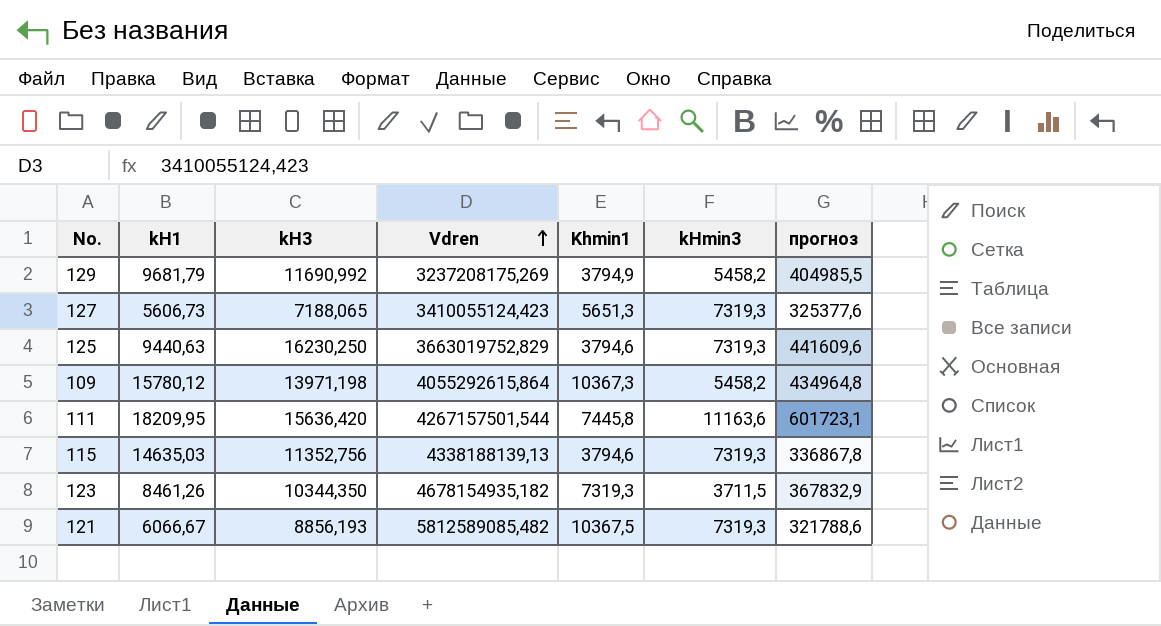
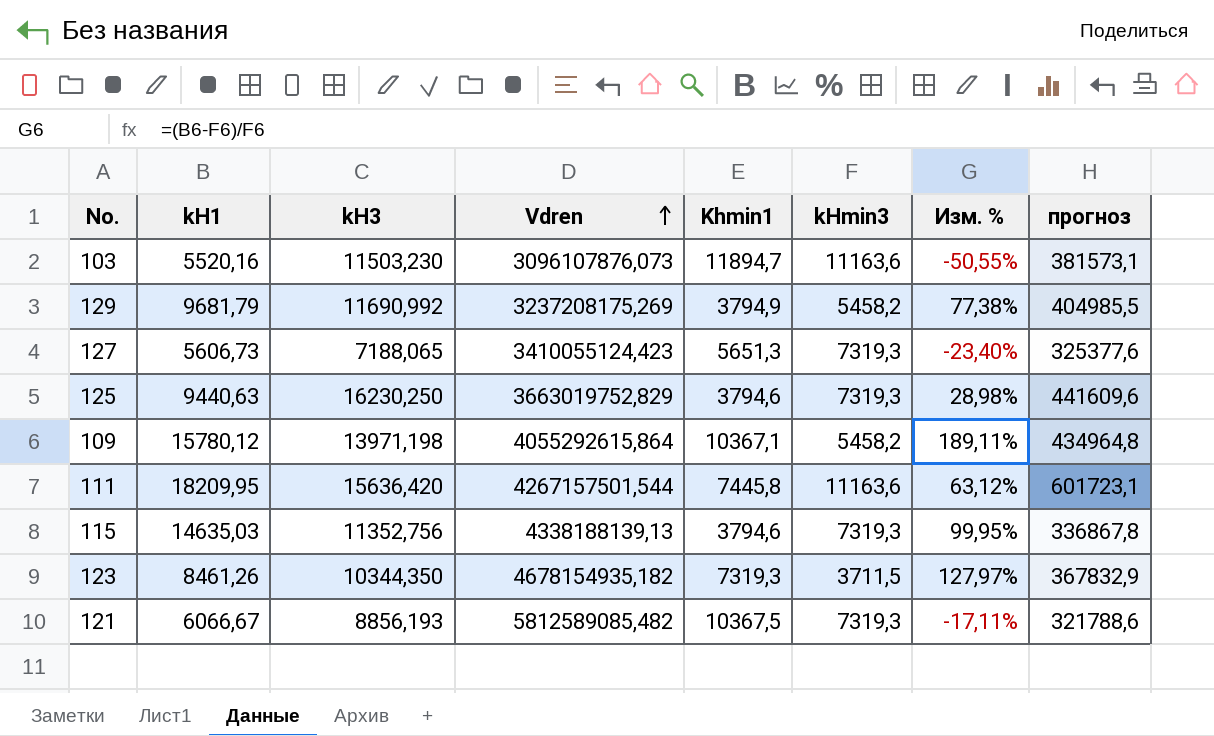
column Изм. % | formula: none -> ([kH1] - [kHmin3]) / [kHmin3]
row 103: none -> 5520,16 | 11503,230 | 3096107876,073 | 11894,7 | 11163,6 | -50,55% | 381573,1
109 | Khmin1: 10367,3 -> 10367,1

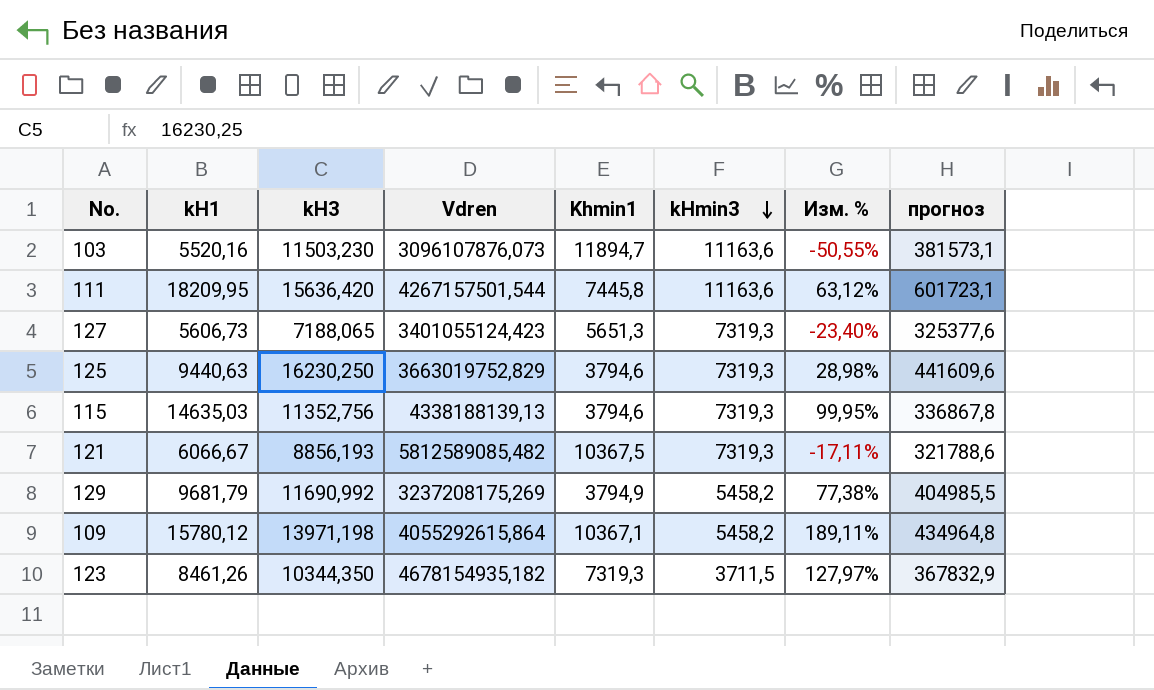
row order: Vdren ascending -> kHmin3 descending
127 | Vdren: 3410055124,423 -> 3401055124,423

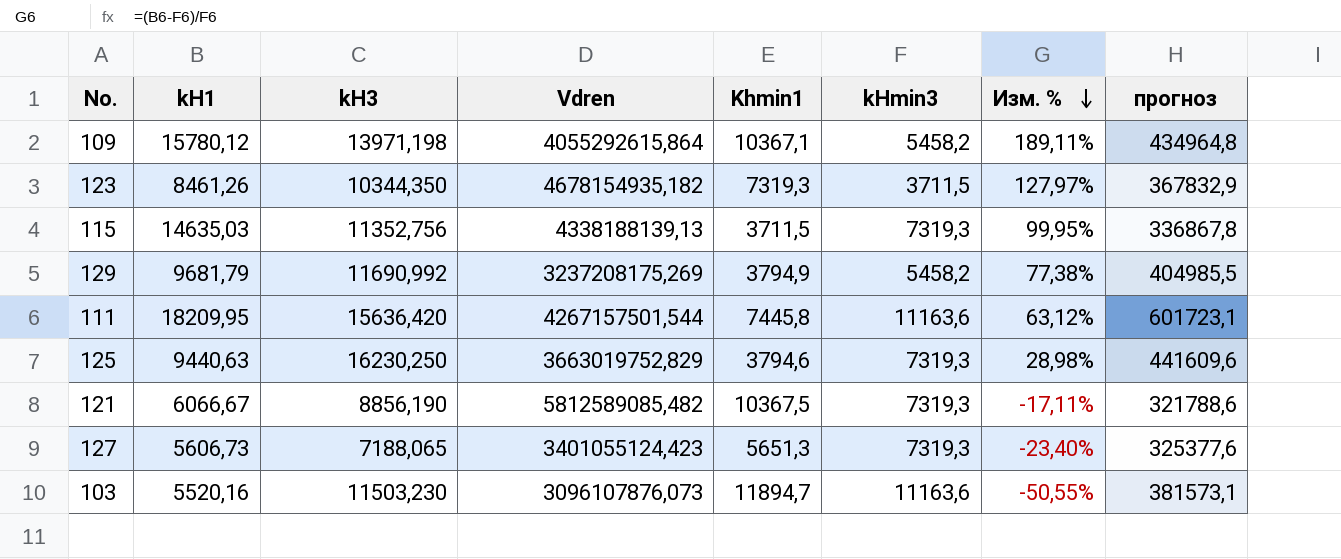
row order: kHmin3 descending -> Изм. % descending
115 | Khmin1: 3794,6 -> 3711,5
121 | kH3: 8856,193 -> 8856,190

